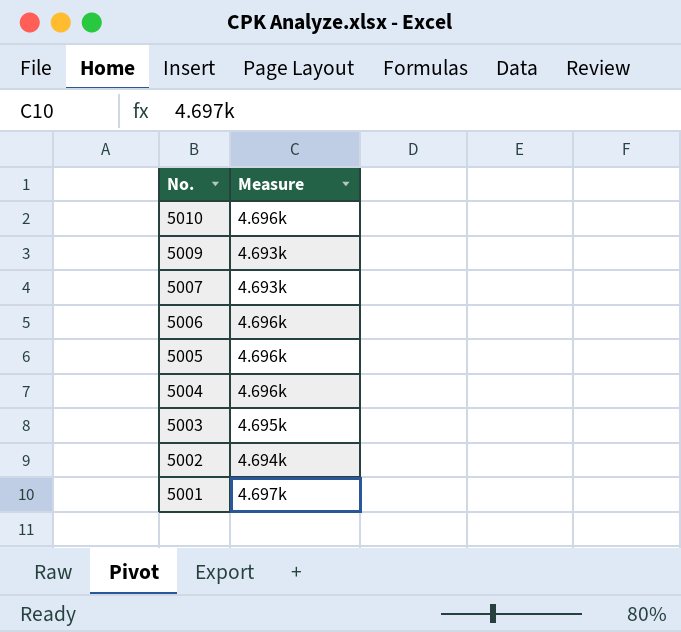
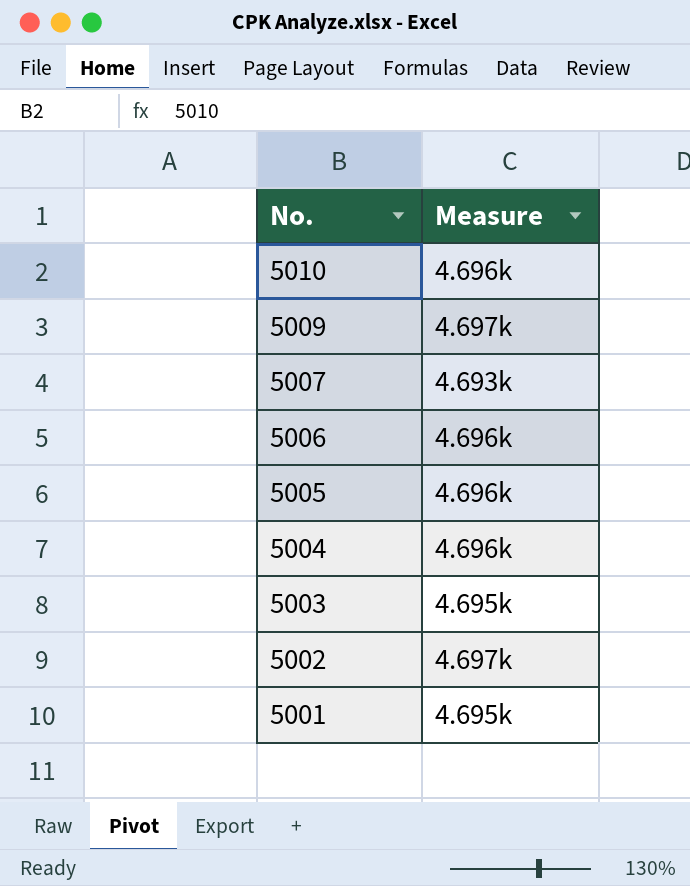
5009 | Measure: 4.693k -> 4.697k
5002 | Measure: 4.694k -> 4.697k
5001 | Measure: 4.697k -> 4.695k

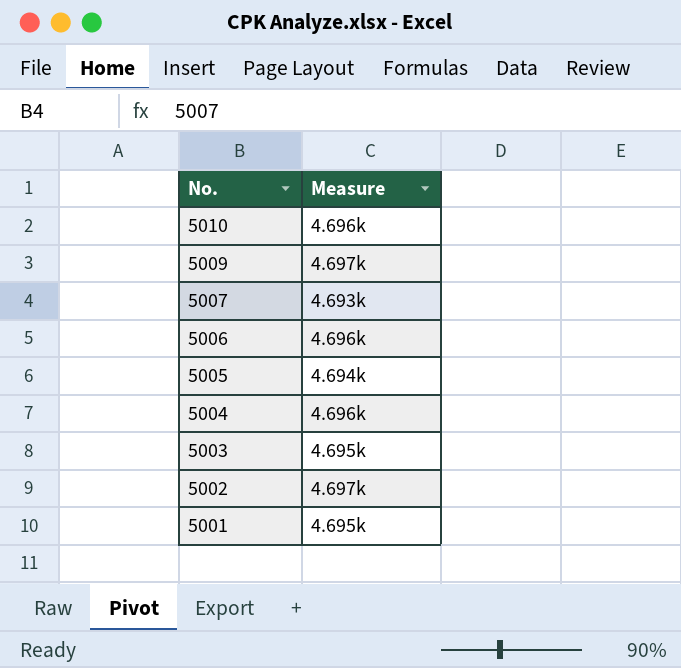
5005 | Measure: 4.696k -> 4.694k

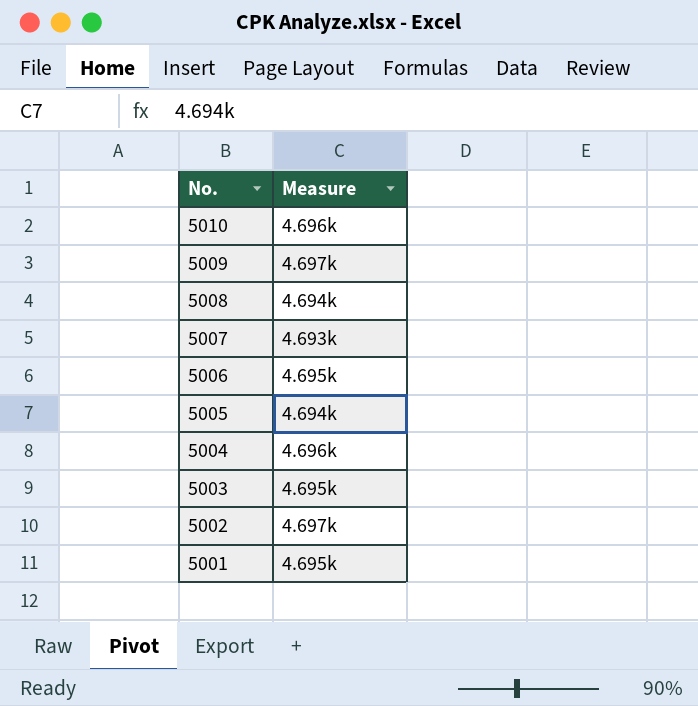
row 5008: none -> 4.694k
5006 | Measure: 4.696k -> 4.695k

